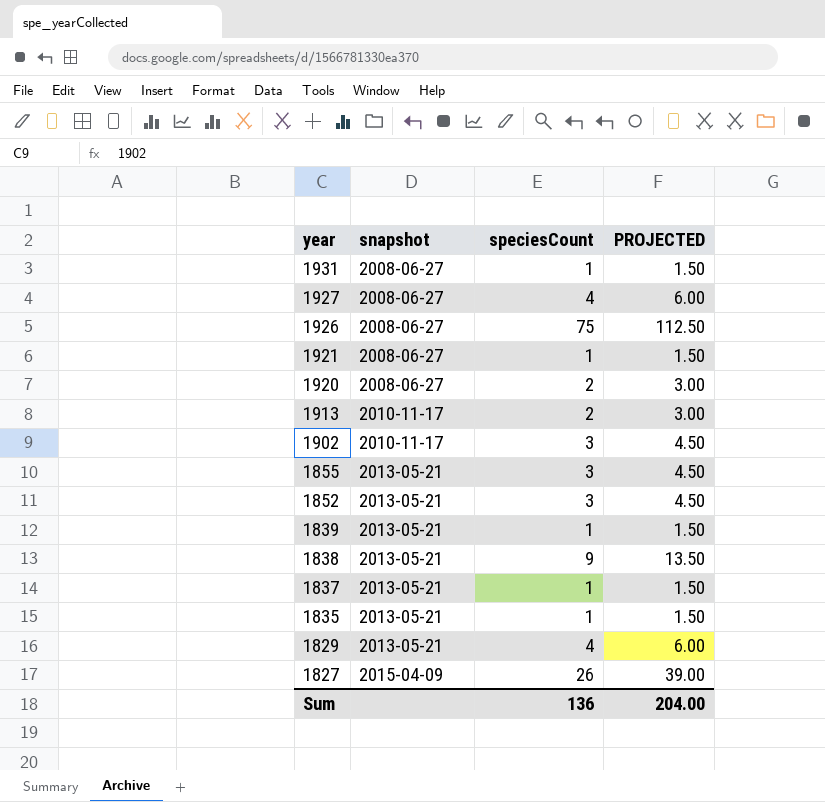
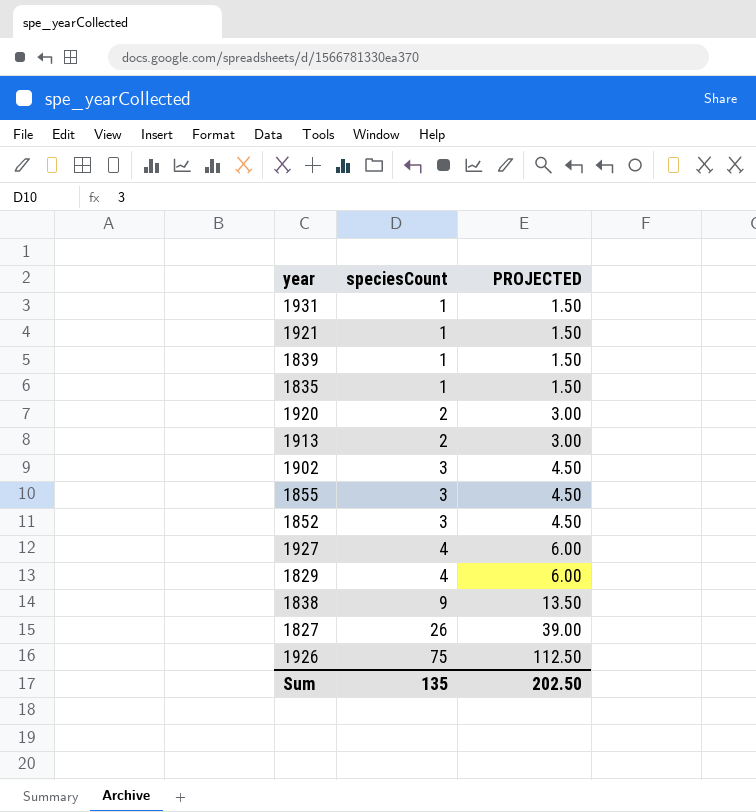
row order: year descending -> speciesCount ascending
column snapshot | position: 2 -> none
row 1837: 2013-05-21 | 1 | 1.50 -> none
Sum | speciesCount: 136 -> 135
Sum | PROJECTED: 204.00 -> 202.50

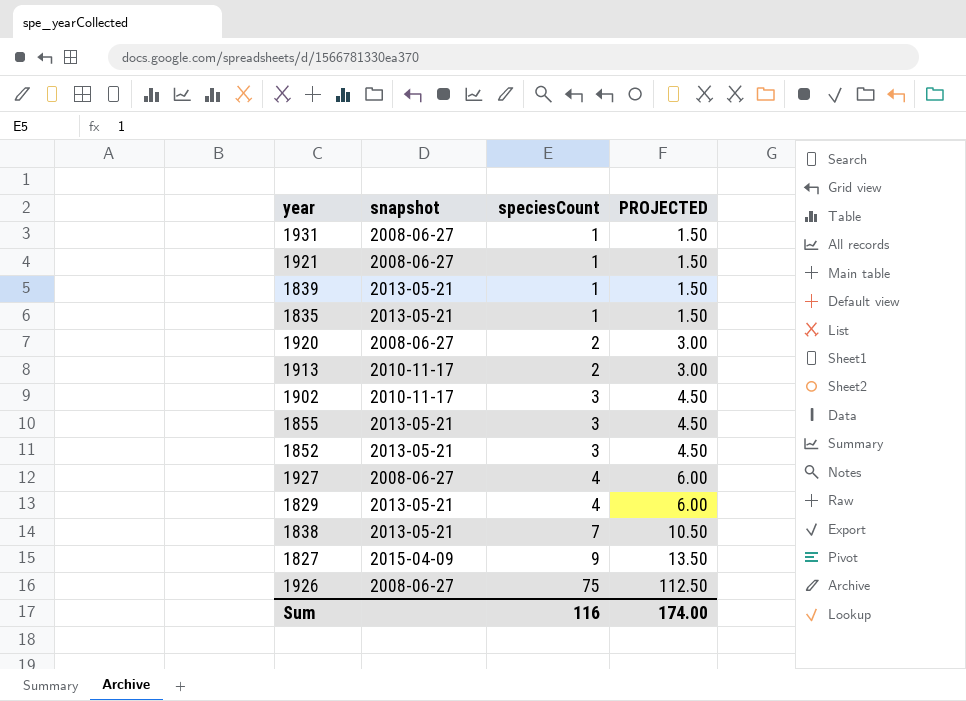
column snapshot | position: none -> 2
1838 | speciesCount: 9 -> 7
1838 | PROJECTED: 13.50 -> 10.50
1827 | speciesCount: 26 -> 9
1827 | PROJECTED: 39.00 -> 13.50
Sum | speciesCount: 135 -> 116
Sum | PROJECTED: 202.50 -> 174.00

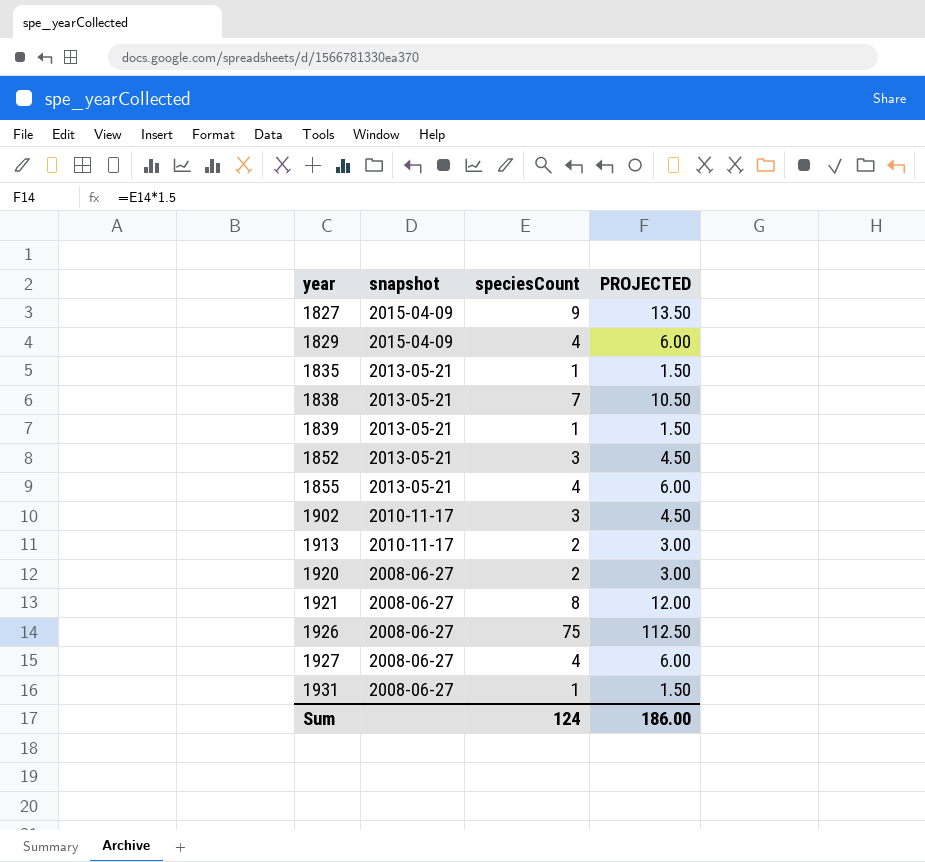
row order: speciesCount ascending -> year ascending
1829 | snapshot: 2013-05-21 -> 2015-04-09
1855 | speciesCount: 3 -> 4
1855 | PROJECTED: 4.50 -> 6.00
1921 | speciesCount: 1 -> 8
1921 | PROJECTED: 1.50 -> 12.00
Sum | speciesCount: 116 -> 124
Sum | PROJECTED: 174.00 -> 186.00

